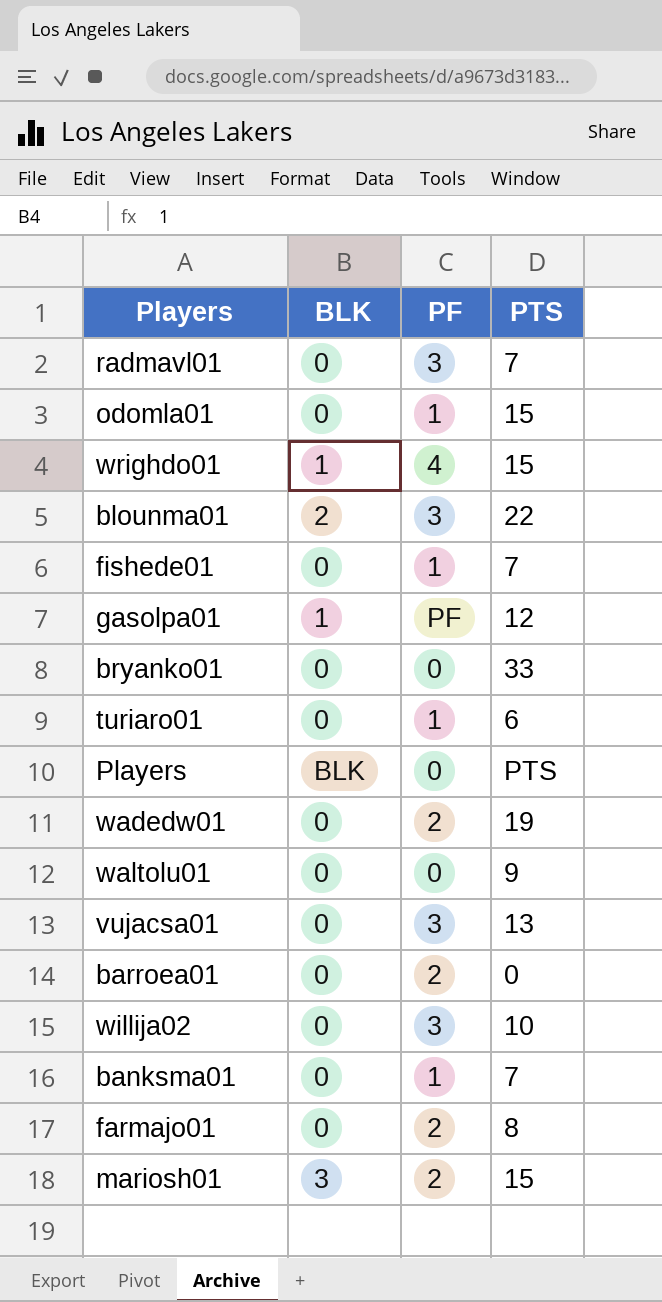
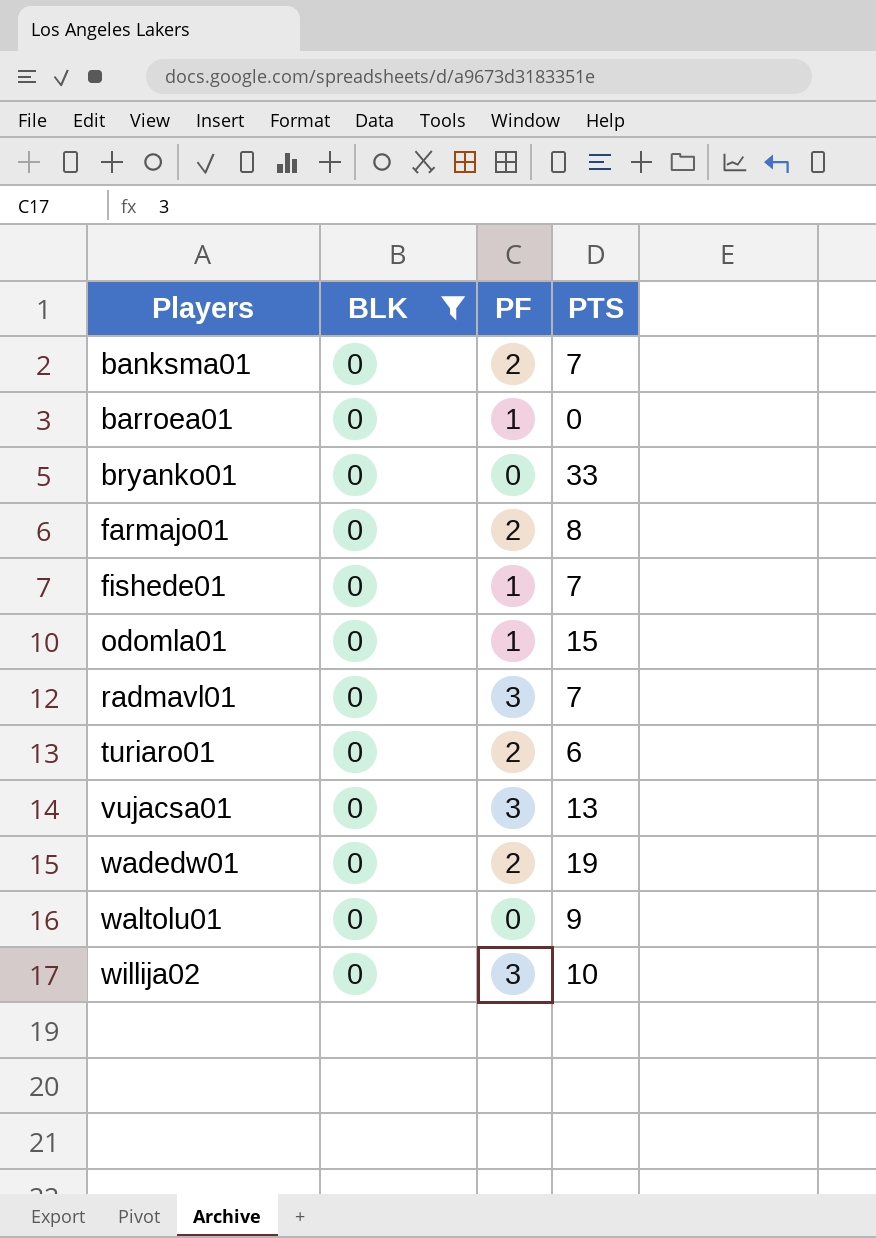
filter: none -> BLK = 0
row order: none -> Players ascending
banksma01 | PF: 1 -> 2
barroea01 | PF: 2 -> 1
turiaro01 | PF: 1 -> 2

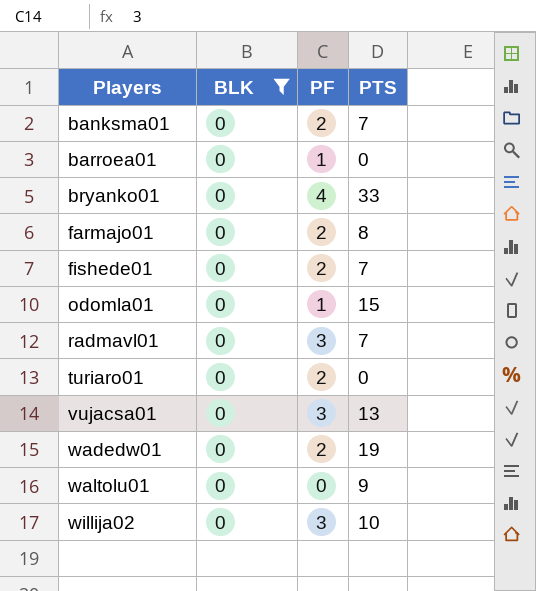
bryanko01 | PF: 0 -> 4
fishede01 | PF: 1 -> 2
turiaro01 | PTS: 6 -> 0

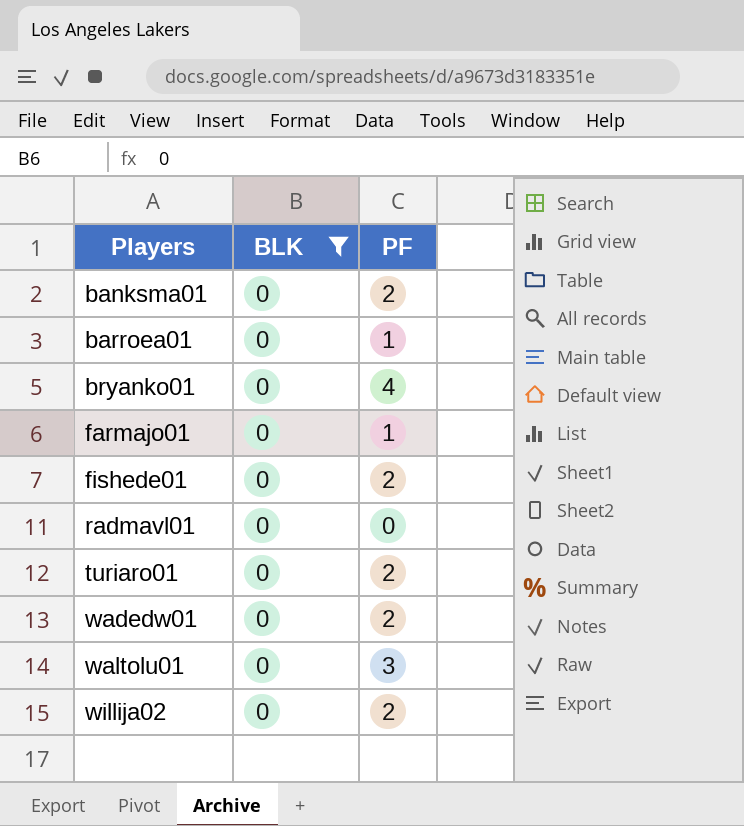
column PTS | position: 4 -> none
row odomla01: 0 | 1 | 15 -> none
row vujacsa01: 0 | 3 | 13 -> none
farmajo01 | PF: 2 -> 1
radmavl01 | PF: 3 -> 0
waltolu01 | PF: 0 -> 3
willija02 | PF: 3 -> 2

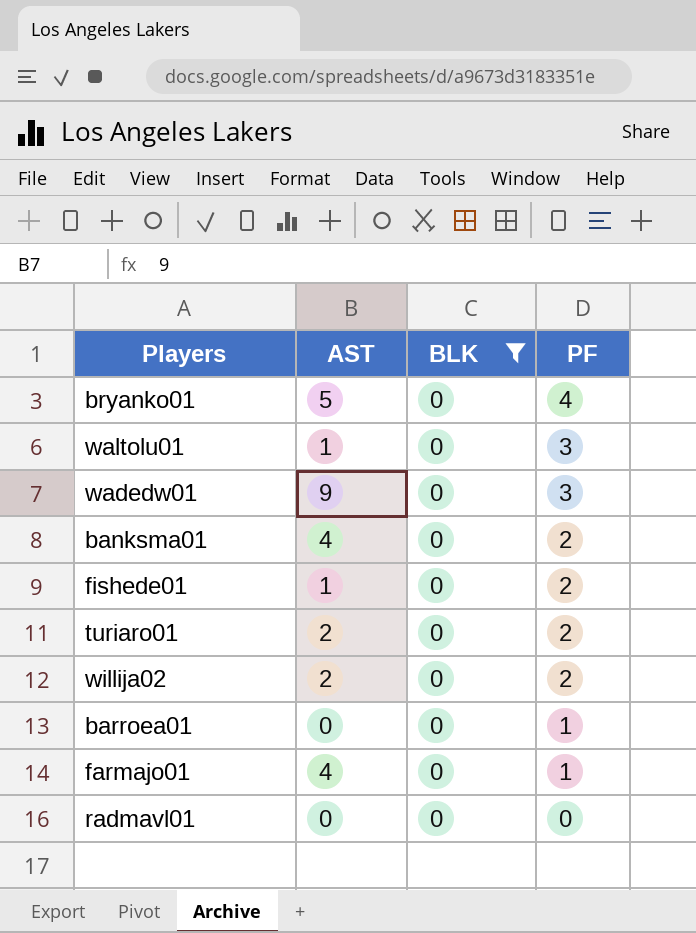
row order: Players ascending -> PF descending
column AST | position: none -> 2
wadedw01 | PF: 2 -> 3

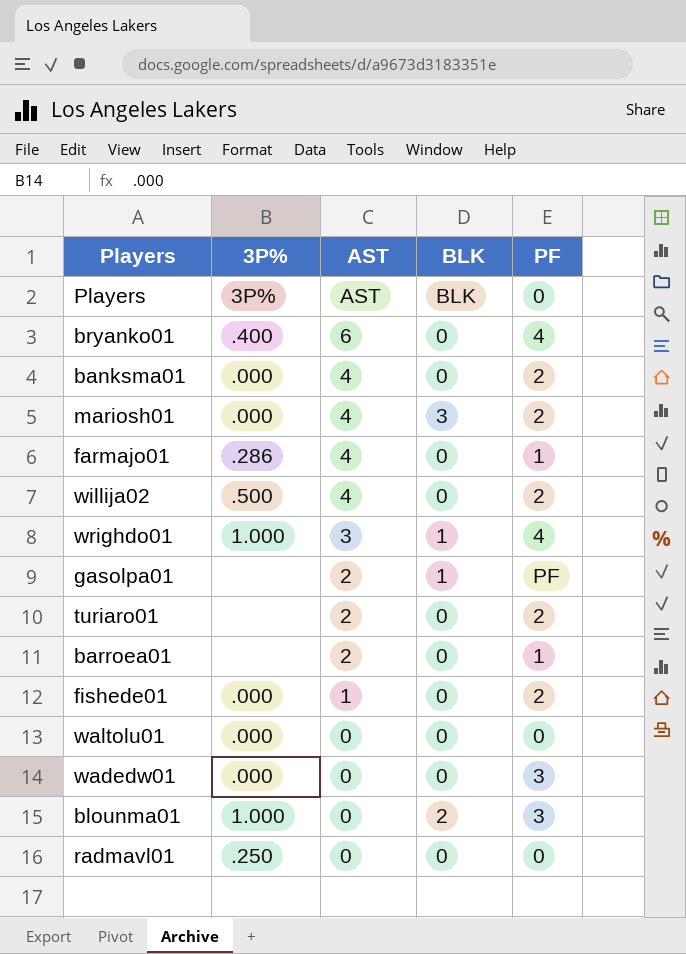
filter: BLK = 0 -> none
row order: PF descending -> AST descending
column 3P% | position: none -> 2
bryanko01 | AST: 5 -> 6
willija02 | AST: 2 -> 4
barroea01 | AST: 0 -> 2
waltolu01 | AST: 1 -> 0
waltolu01 | PF: 3 -> 0
wadedw01 | AST: 9 -> 0

